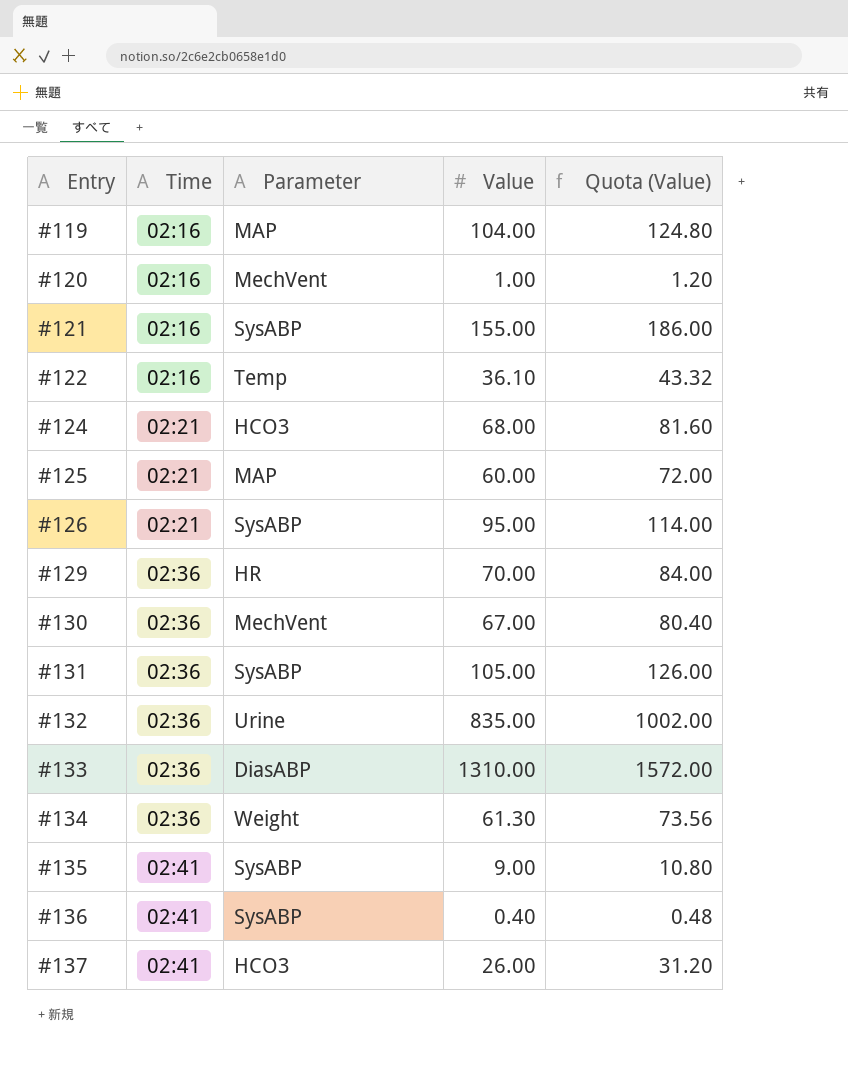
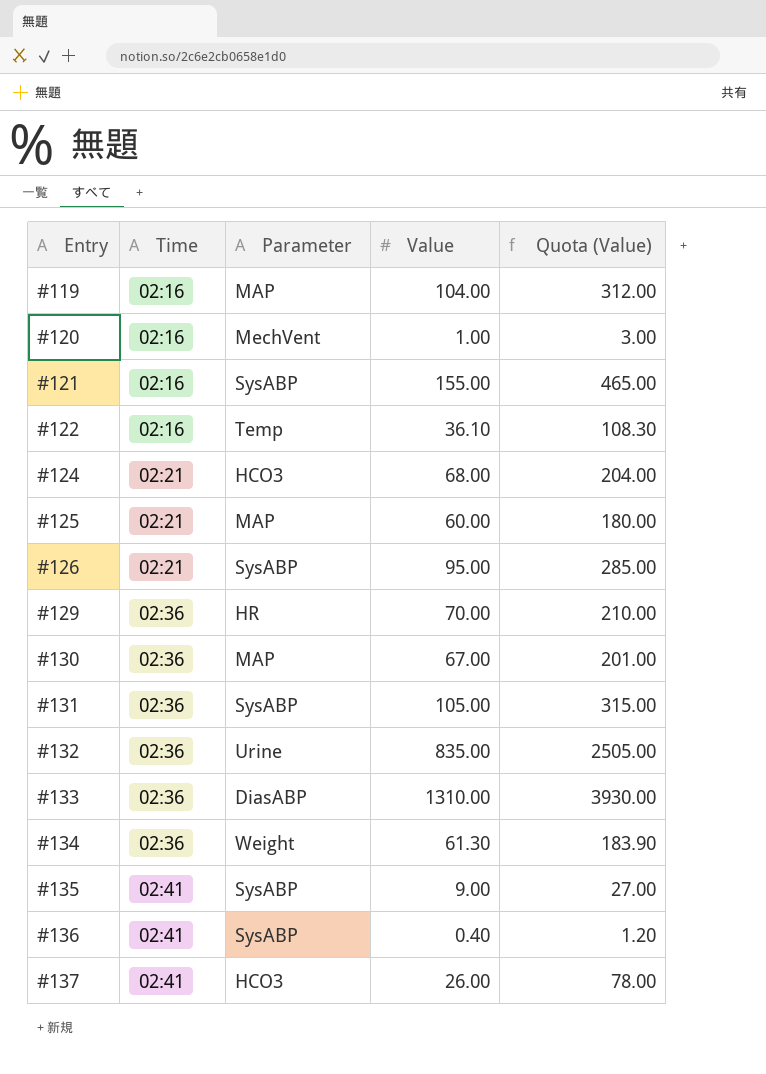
column Quota (Value) | formula: [Value] * 1.2 -> [Value] * 3
#130 | Parameter: MechVent -> MAP

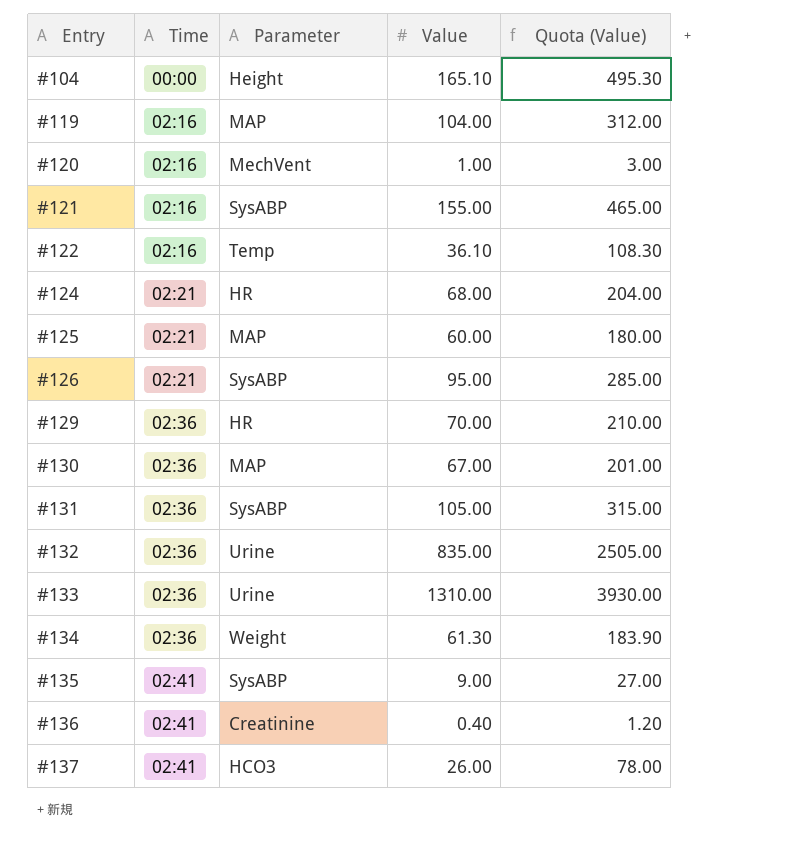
row #104: none -> 00:00 | Height | 165.10 | 495.30
#124 | Parameter: HCO3 -> HR
#133 | Parameter: DiasABP -> Urine
#136 | Parameter: SysABP -> Creatinine

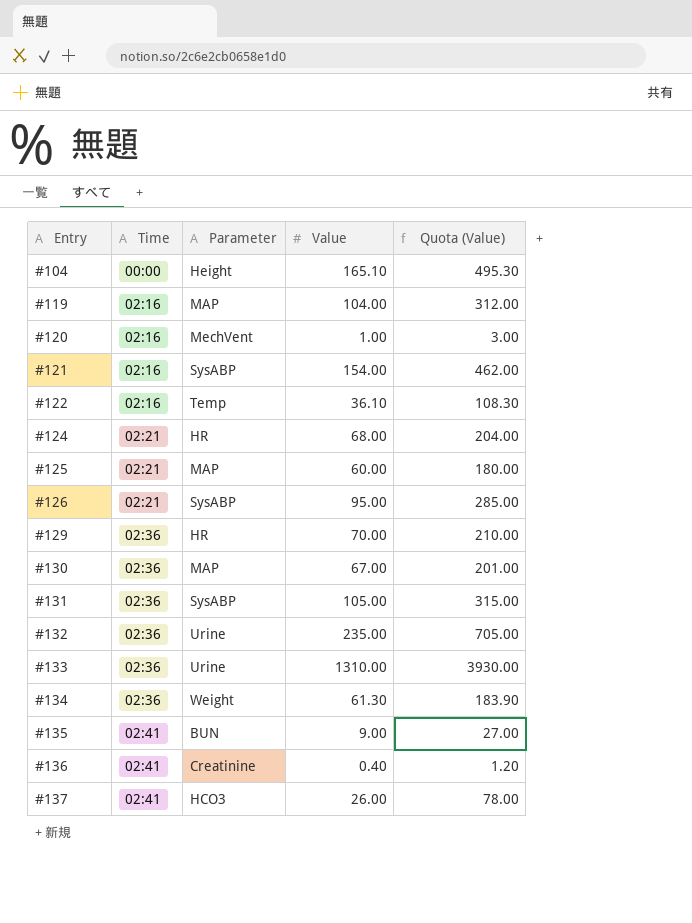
#121 | Value: 155.00 -> 154.00
#121 | Quota (Value): 465.00 -> 462.00
#132 | Value: 835.00 -> 235.00
#132 | Quota (Value): 2505.00 -> 705.00
#135 | Parameter: SysABP -> BUN

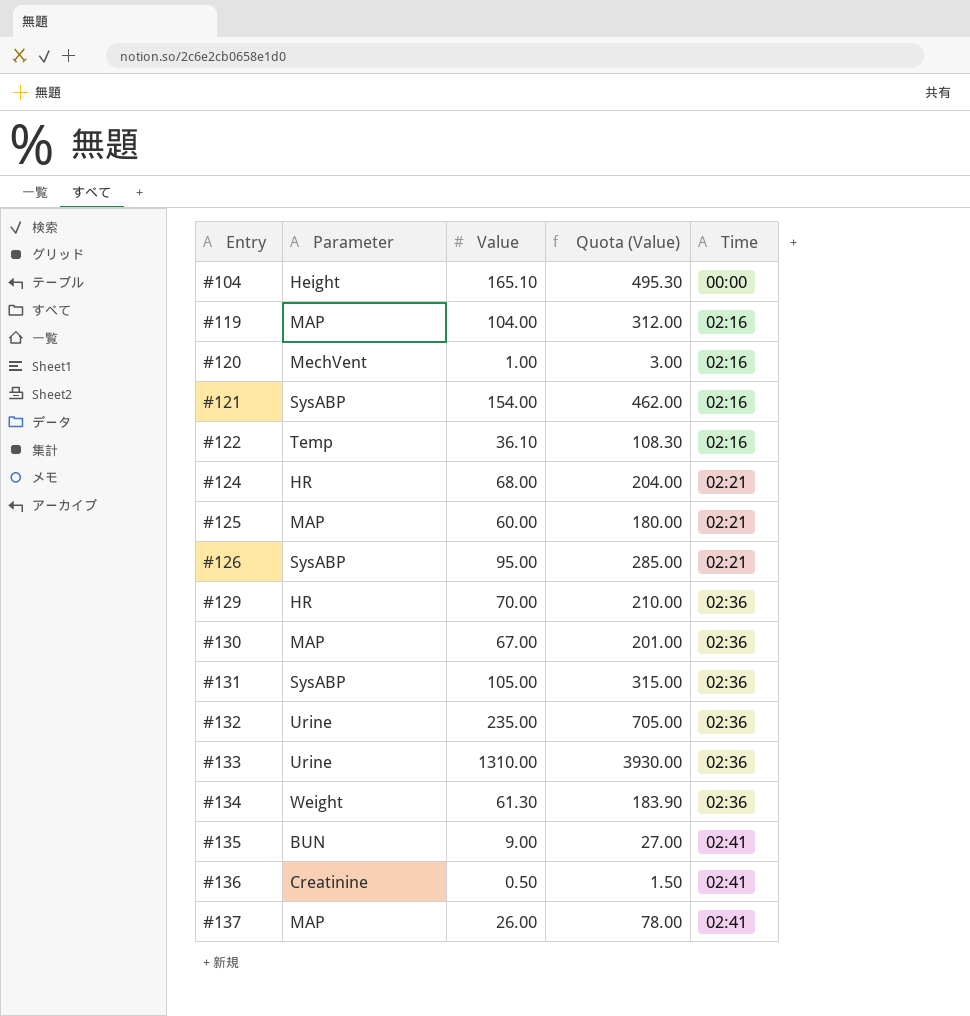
column Time | position: 2 -> 5
#136 | Value: 0.40 -> 0.50
#136 | Quota (Value): 1.20 -> 1.50
#137 | Parameter: HCO3 -> MAP

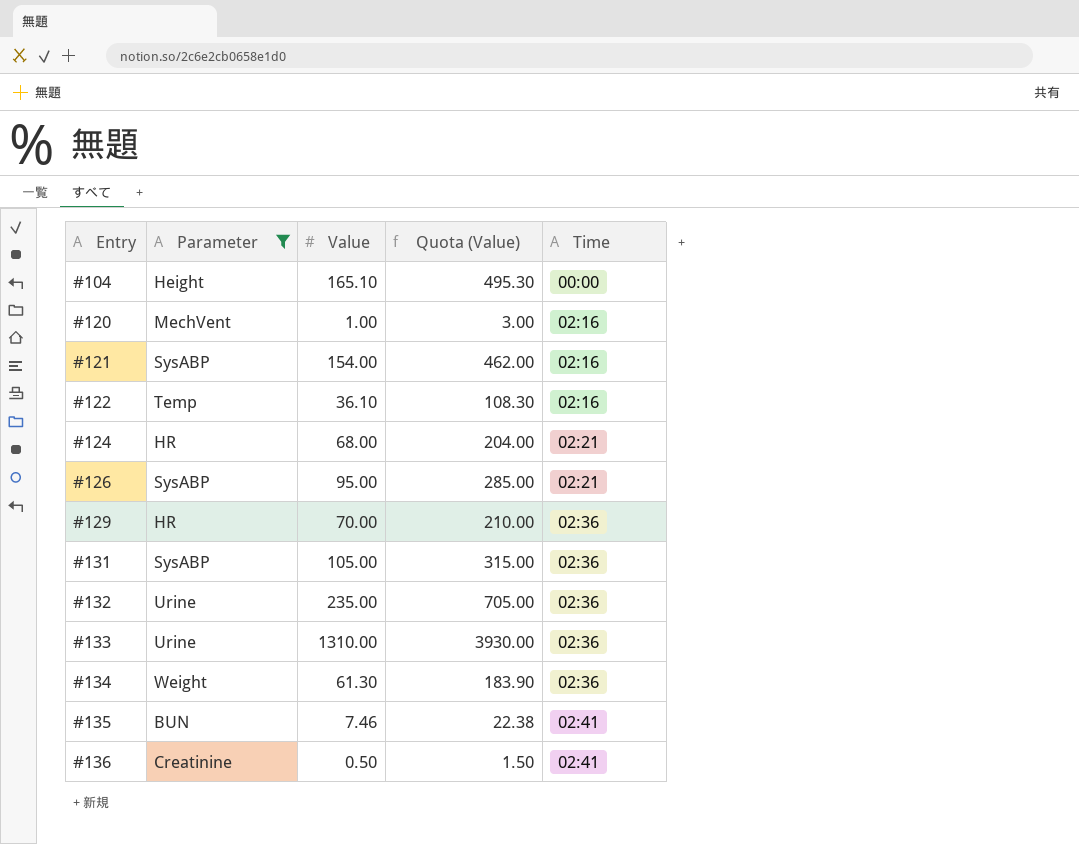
filter: none -> Parameter != MAP
#135 | Value: 9.00 -> 7.46
#135 | Quota (Value): 27.00 -> 22.38

